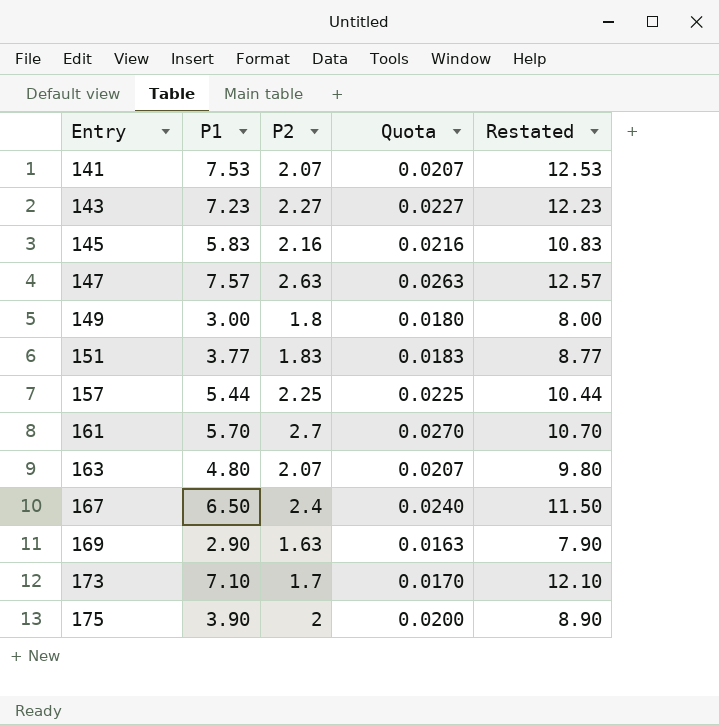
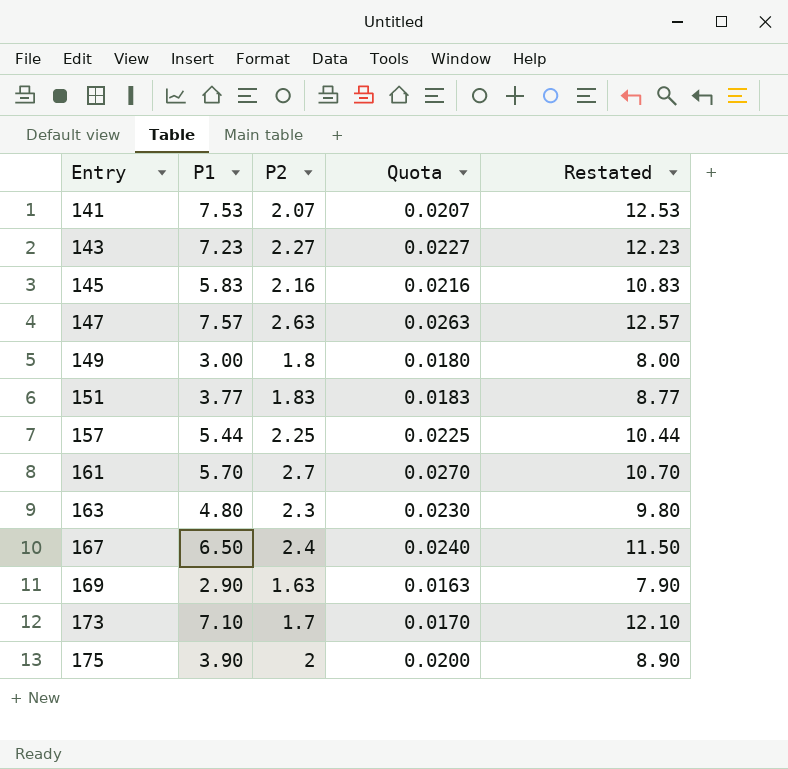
163 | P2: 2.07 -> 2.3
163 | Quota: 0.0207 -> 0.0230

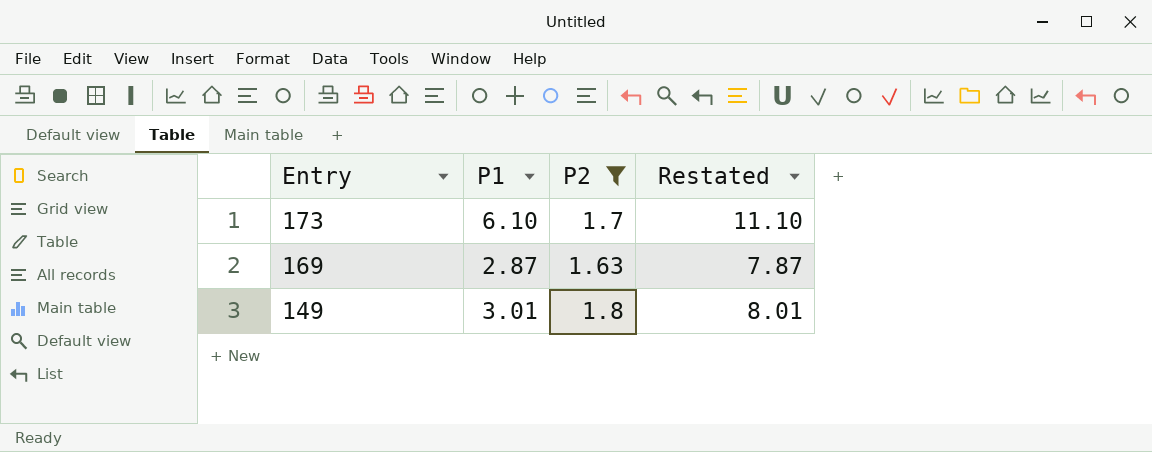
filter: none -> P2 <= 1.8
row order: Entry ascending -> Entry descending
column Quota | formula: [P2] * 0.01 -> none
173 | P1: 7.10 -> 6.10
173 | Restated: 12.10 -> 11.10
169 | P1: 2.90 -> 2.87
169 | Restated: 7.90 -> 7.87
149 | P1: 3.00 -> 3.01
149 | Restated: 8.00 -> 8.01

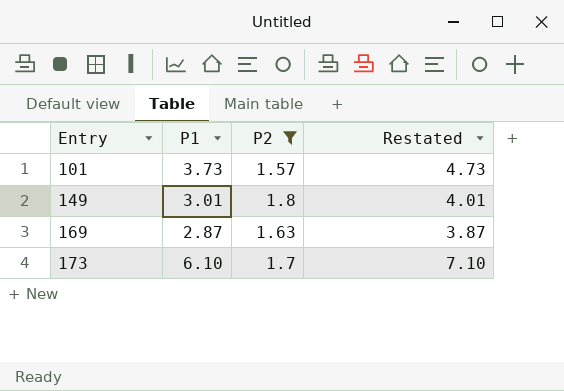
row order: Entry descending -> Entry ascending
column Restated | formula: [P1] + 5 -> [P1] + 1
row 101: none -> 3.73 | 1.57 | 4.73

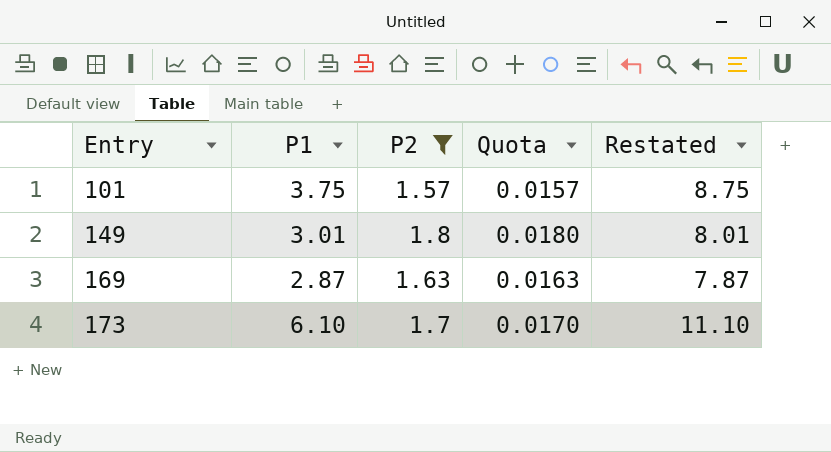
column Quota | formula: none -> [P2] * 0.01
column Restated | formula: [P1] + 1 -> [P1] + 5
101 | P1: 3.73 -> 3.75

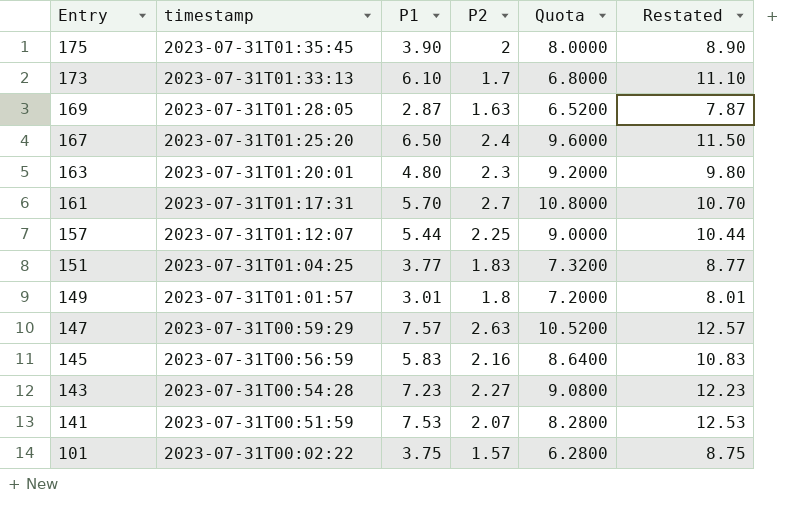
filter: P2 <= 1.8 -> none
row order: Entry ascending -> Entry descending
column timestamp | position: none -> 2
column Quota | formula: [P2] * 0.01 -> [P2] * 4

